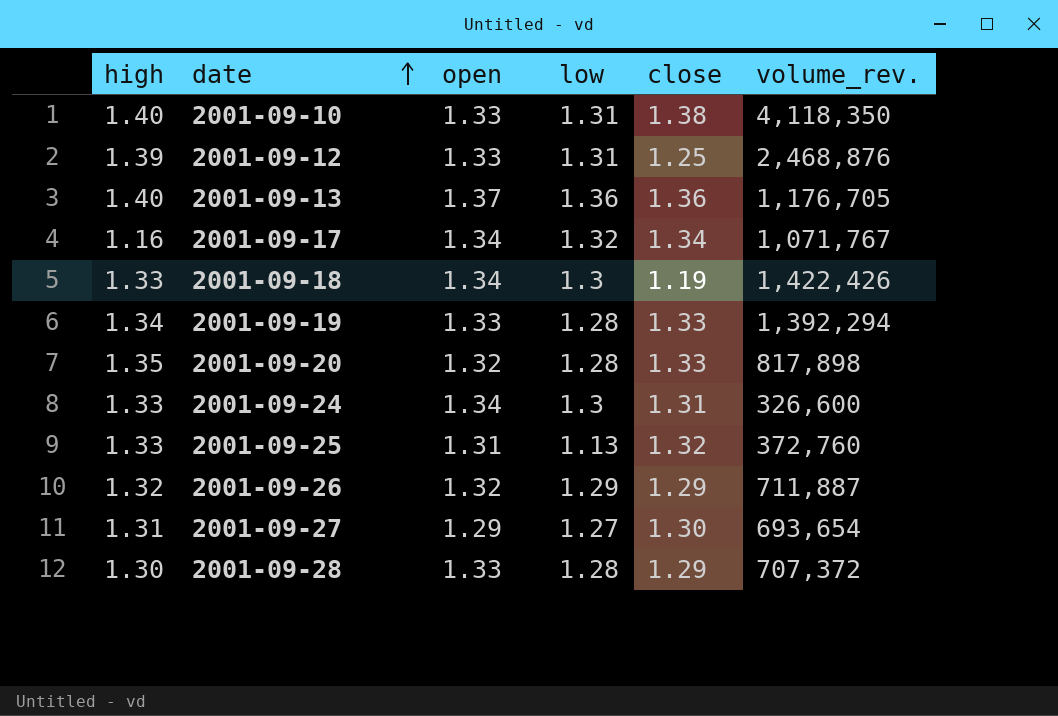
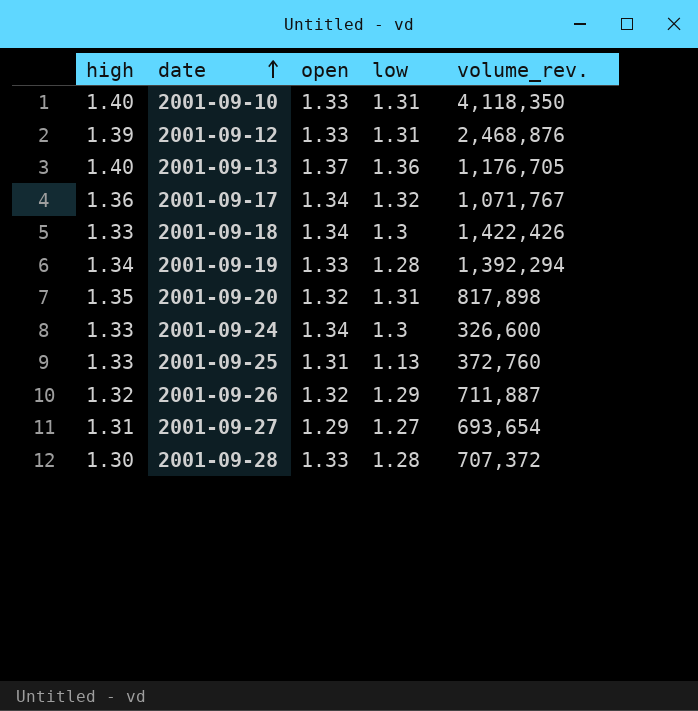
column close | position: 5 -> none
2001-09-17 | high: 1.16 -> 1.36
2001-09-20 | low: 1.28 -> 1.31

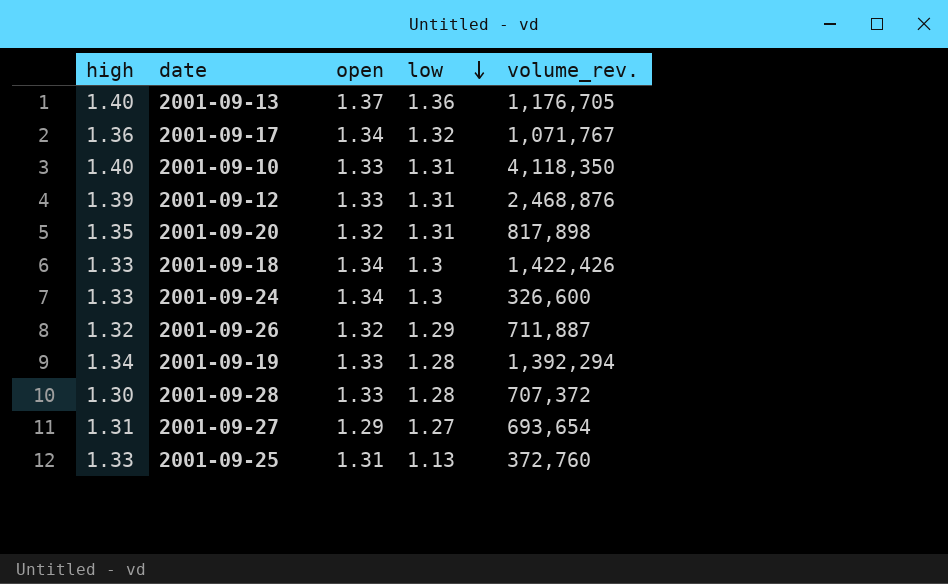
row order: date ascending -> low descending

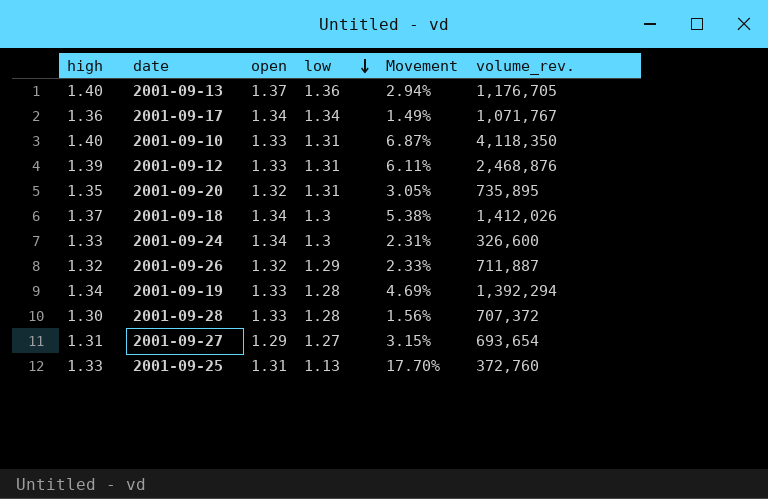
column Movement | formula: none -> ([high] - [low]) / [low]
2001-09-17 | low: 1.32 -> 1.34
2001-09-20 | volume_rev.: 817,898 -> 735,895
2001-09-18 | high: 1.33 -> 1.37
2001-09-18 | volume_rev.: 1,422,426 -> 1,412,026

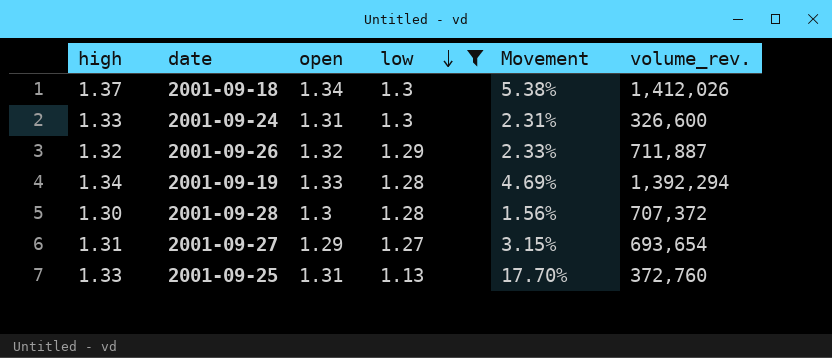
filter: none -> low <= 1.3
2001-09-24 | open: 1.34 -> 1.31
2001-09-28 | open: 1.33 -> 1.3

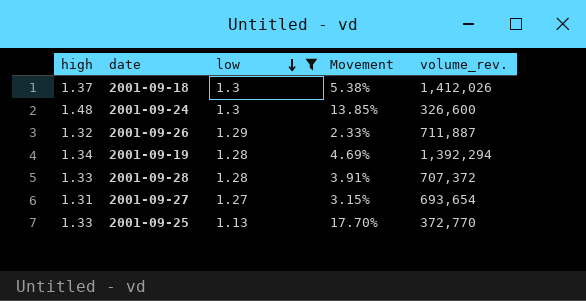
column open | position: 3 -> none
2001-09-24 | high: 1.33 -> 1.48
2001-09-24 | Movement: 2.31% -> 13.85%
2001-09-28 | high: 1.30 -> 1.33
2001-09-28 | Movement: 1.56% -> 3.91%
2001-09-25 | volume_rev.: 372,760 -> 372,770

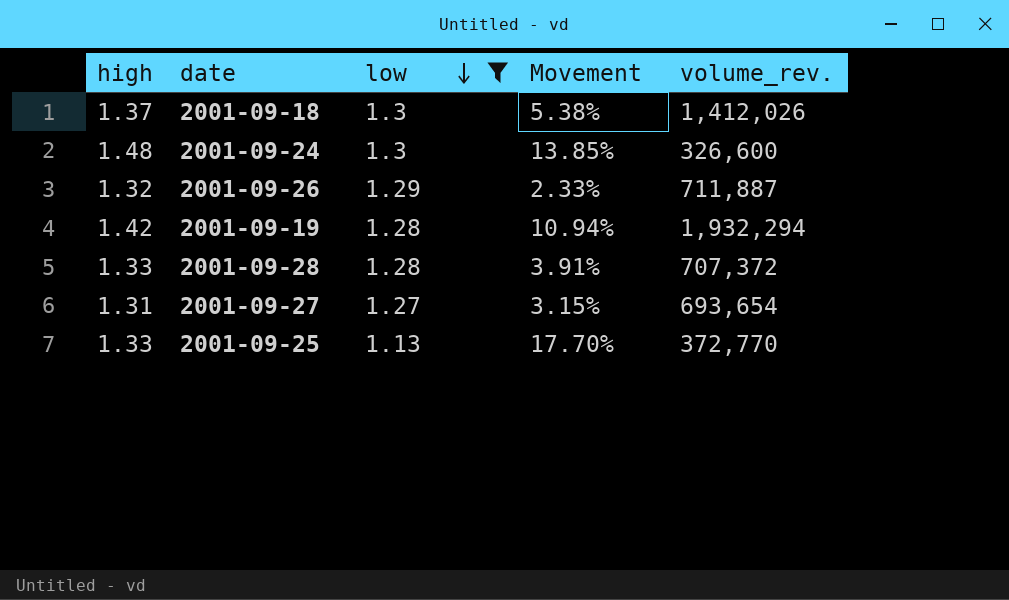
2001-09-19 | high: 1.34 -> 1.42
2001-09-19 | Movement: 4.69% -> 10.94%
2001-09-19 | volume_rev.: 1,392,294 -> 1,932,294

